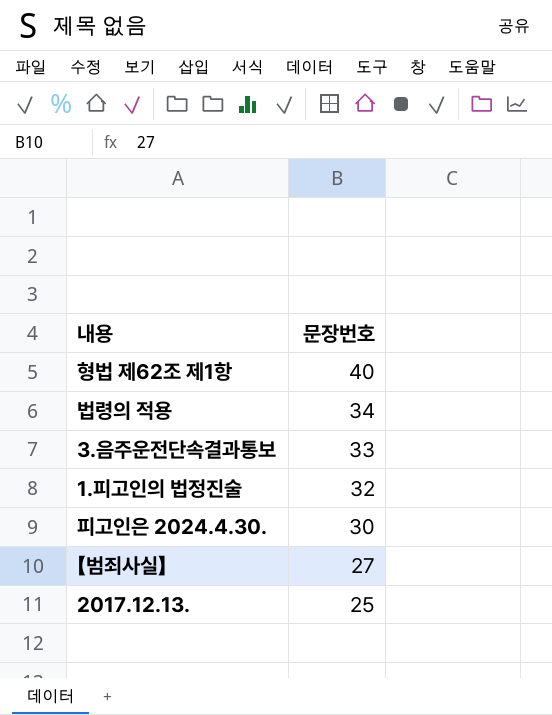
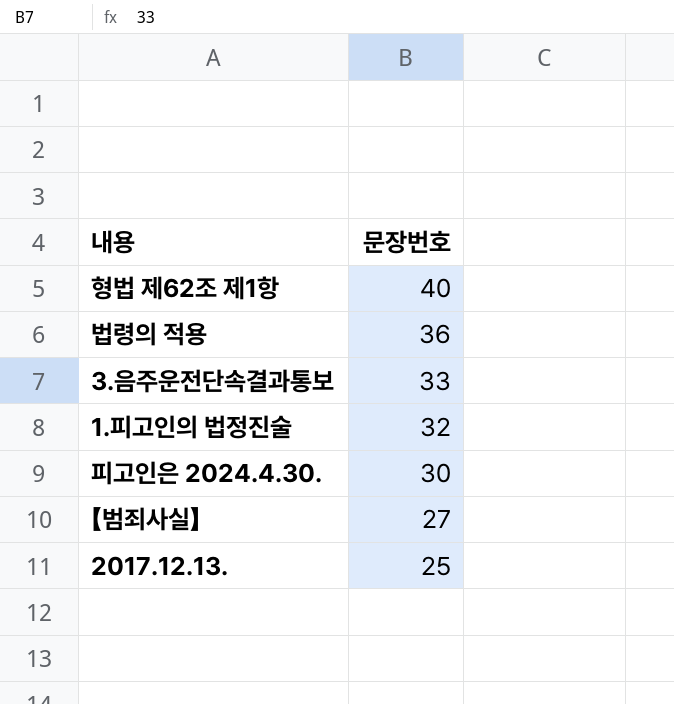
법령의 적용 | 문장번호: 34 -> 36

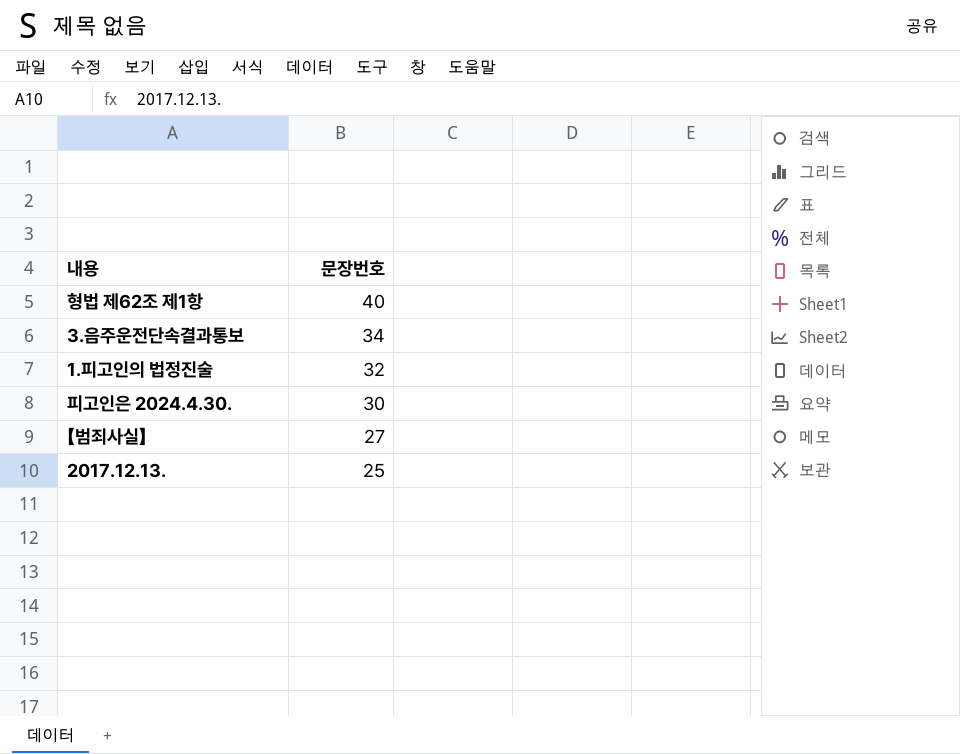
row 법령의 적용: 36 -> none
3.음주운전단속결과통보 | 문장번호: 33 -> 34

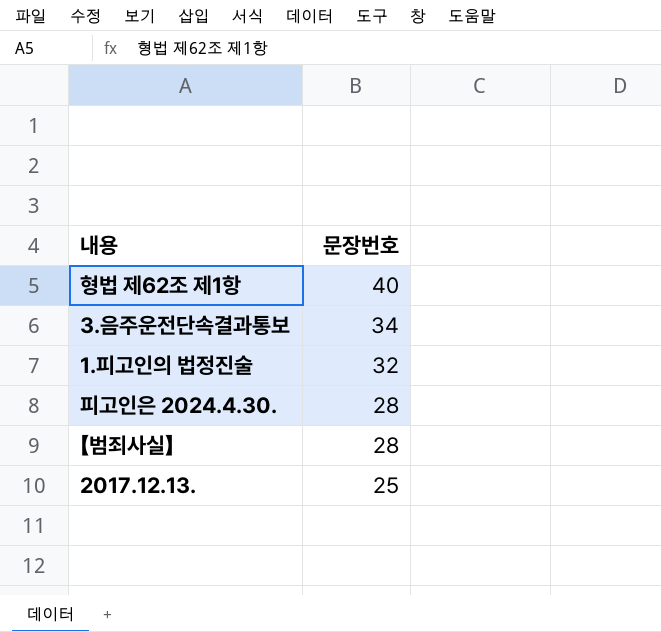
피고인은 2024.4.30. | 문장번호: 30 -> 28
【범죄사실】 | 문장번호: 27 -> 28

